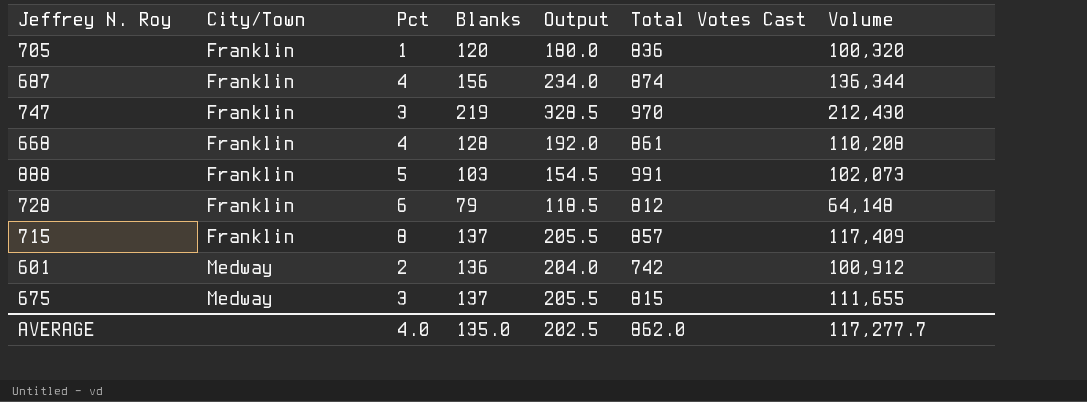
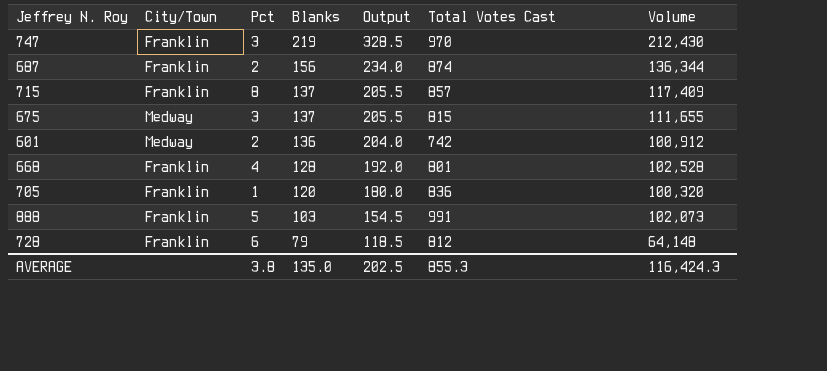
row order: City/Town ascending -> Blanks descending
687 | Pct: 4 -> 2
668 | Total Votes Cast: 861 -> 801
668 | Volume: 110,208 -> 102,528
AVERAGE | Pct: 4.0 -> 3.8
AVERAGE | Total Votes Cast: 862.0 -> 855.3
AVERAGE | Volume: 117,277.7 -> 116,424.3

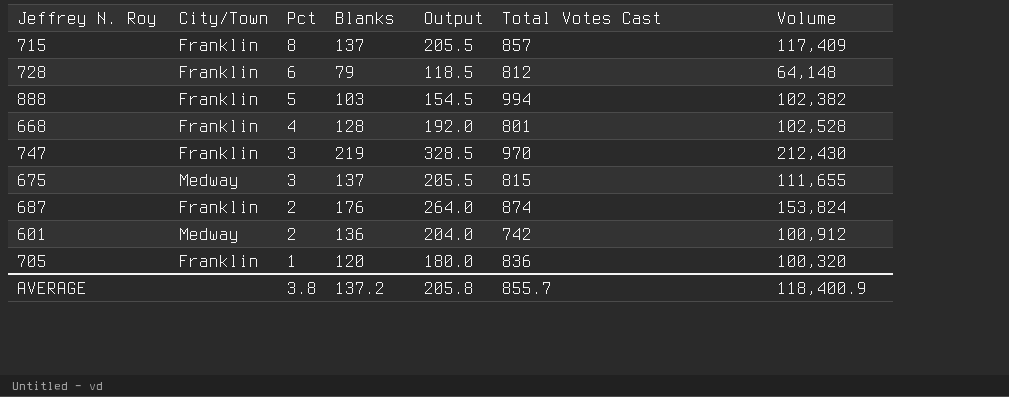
row order: Blanks descending -> Pct descending
888 | Total Votes Cast: 991 -> 994
888 | Volume: 102,073 -> 102,382
687 | Blanks: 156 -> 176
687 | Output: 234.0 -> 264.0
687 | Volume: 136,344 -> 153,824
AVERAGE | Blanks: 135.0 -> 137.2
AVERAGE | Output: 202.5 -> 205.8
AVERAGE | Total Votes Cast: 855.3 -> 855.7
AVERAGE | Volume: 116,424.3 -> 118,400.9

